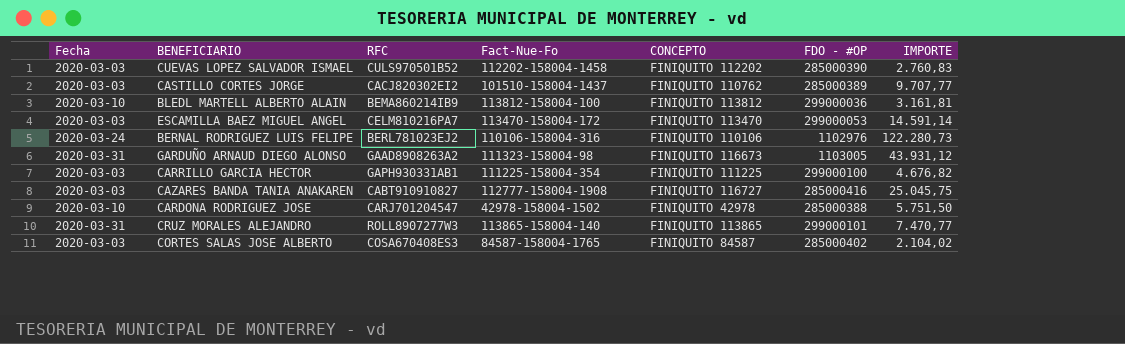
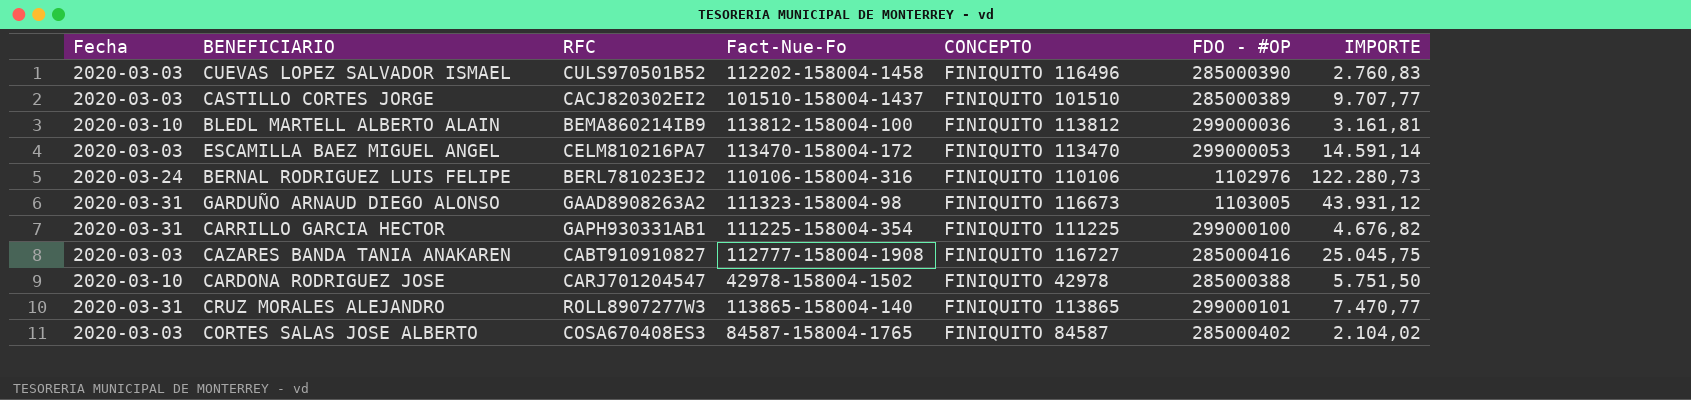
CUEVAS LOPEZ SALVADOR ISMAEL | CONCEPTO: FINIQUITO 112202 -> FINIQUITO 116496
CASTILLO CORTES JORGE | CONCEPTO: FINIQUITO 110762 -> FINIQUITO 101510
CARRILLO GARCIA HECTOR | Fecha: 2020-03-03 -> 2020-03-31

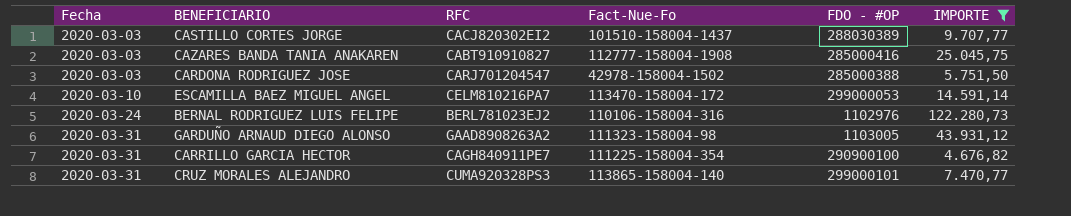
filter: none -> IMPORTE >= 4.676,82
row order: none -> Fecha ascending
column CONCEPTO | position: 5 -> none
CASTILLO CORTES JORGE | FDO - #OP: 285000389 -> 288030389
CARDONA RODRIGUEZ JOSE | Fecha: 2020-03-10 -> 2020-03-03
ESCAMILLA BAEZ MIGUEL ANGEL | Fecha: 2020-03-03 -> 2020-03-10
CARRILLO GARCIA HECTOR | RFC: GAPH930331AB1 -> CAGH840911PE7
CARRILLO GARCIA HECTOR | FDO - #OP: 299000100 -> 290900100
CRUZ MORALES ALEJANDRO | RFC: ROLL8907277W3 -> CUMA920328PS3

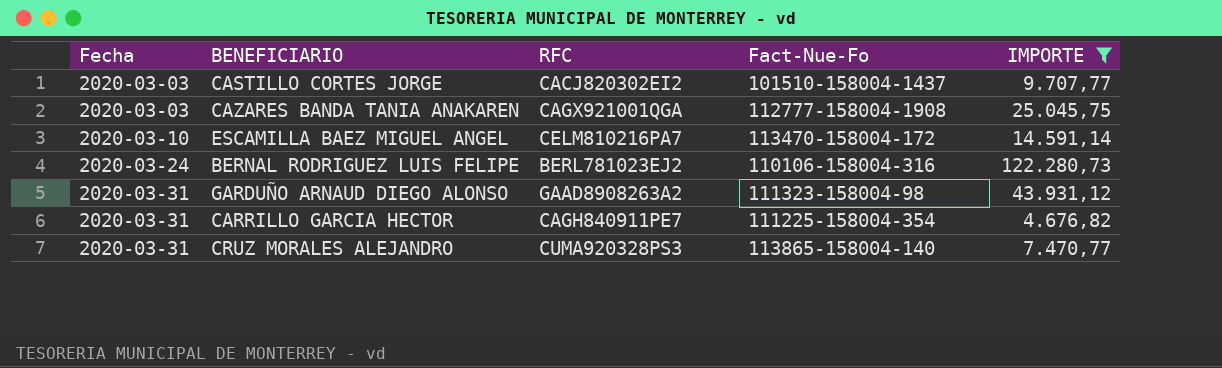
column FDO - #OP | position: 5 -> none
row CARDONA RODRIGUEZ JOSE: 2020-03-03 | CARJ701204547 | 42978-158004-1502 | 285000388 | 5.751,50 -> none
CAZARES BANDA TANIA ANAKAREN | RFC: CABT910910827 -> CAGX921001QGA

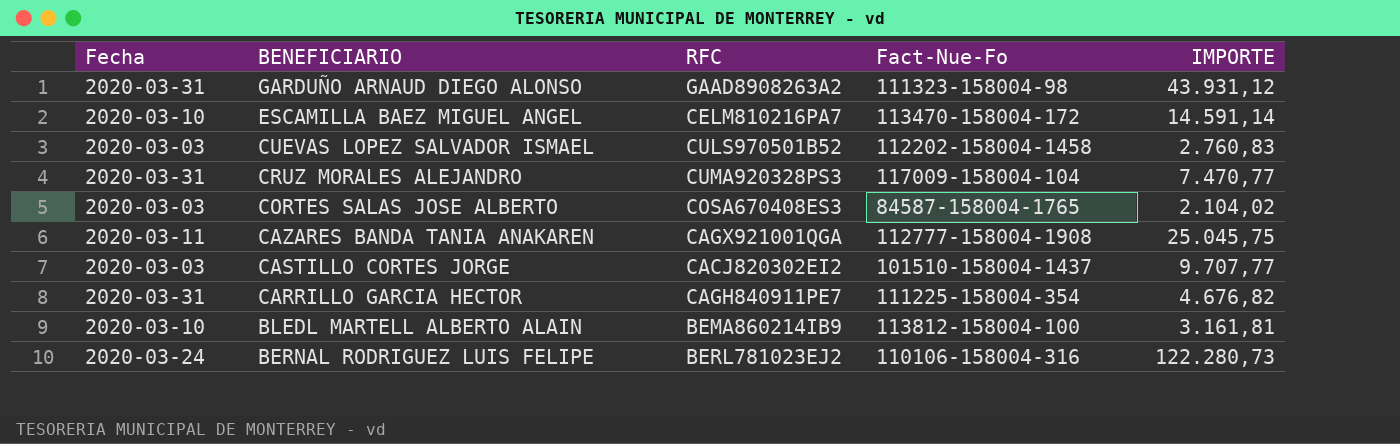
filter: IMPORTE >= 4.676,82 -> none
row order: Fecha ascending -> BENEFICIARIO descending
CRUZ MORALES ALEJANDRO | Fact-Nue-Fo: 113865-158004-140 -> 117009-158004-104
CAZARES BANDA TANIA ANAKAREN | Fecha: 2020-03-03 -> 2020-03-11

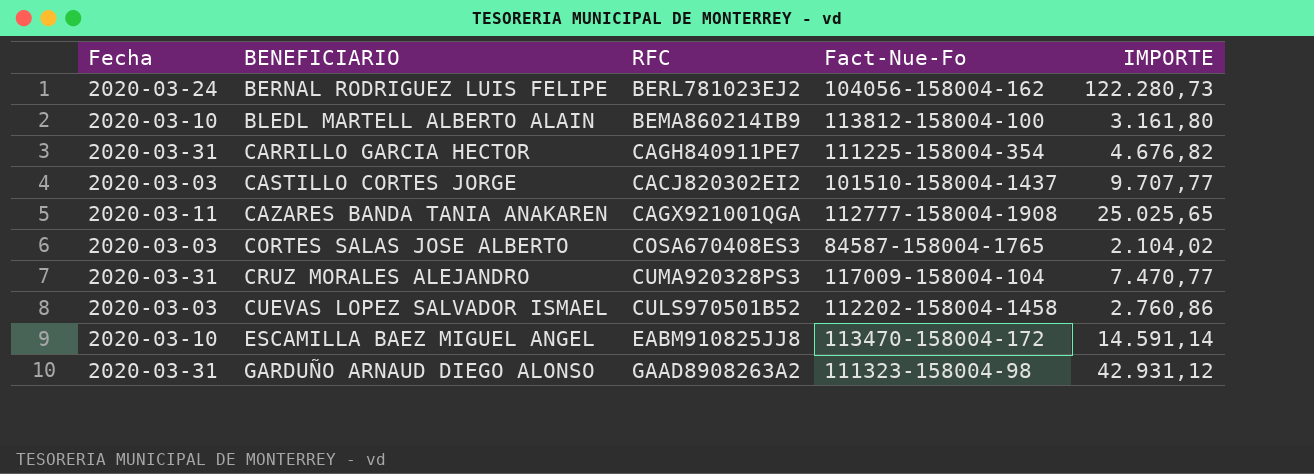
row order: BENEFICIARIO descending -> BENEFICIARIO ascending
BERNAL RODRIGUEZ LUIS FELIPE | Fact-Nue-Fo: 110106-158004-316 -> 104056-158004-162
BLEDL MARTELL ALBERTO ALAIN | IMPORTE: 3.161,81 -> 3.161,80
CAZARES BANDA TANIA ANAKAREN | IMPORTE: 25.045,75 -> 25.025,65
CUEVAS LOPEZ SALVADOR ISMAEL | IMPORTE: 2.760,83 -> 2.760,86
ESCAMILLA BAEZ MIGUEL ANGEL | RFC: CELM810216PA7 -> EABM910825JJ8
GARDUÑO ARNAUD DIEGO ALONSO | IMPORTE: 43.931,12 -> 42.931,12

